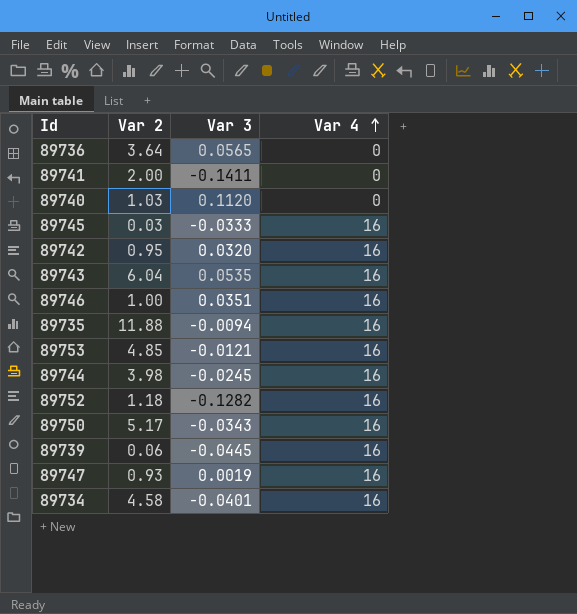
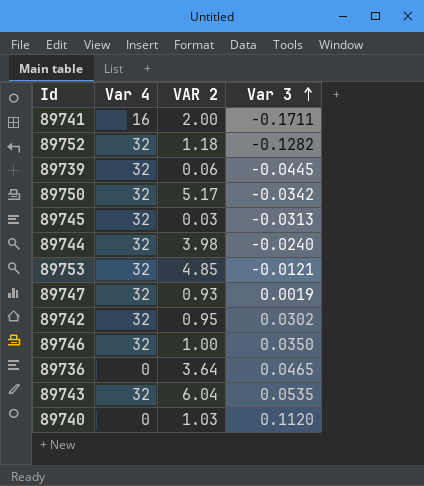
row order: Var 4 ascending -> Var 3 ascending
column Var 4 | position: 4 -> 2
column name: Var 2 -> VAR 2
row 89735: 11.88 | -0.0094 | 16 -> none
row 89734: 4.58 | -0.0401 | 16 -> none
89741 | Var 4: 0 -> 16
89741 | Var 3: -0.1411 -> -0.1711
89752 | Var 4: 16 -> 32
89739 | Var 4: 16 -> 32
89750 | Var 4: 16 -> 32
89750 | Var 3: -0.0343 -> -0.0342
89745 | Var 4: 16 -> 32
89745 | Var 3: -0.0333 -> -0.0313
89744 | Var 4: 16 -> 32
89744 | Var 3: -0.0245 -> -0.0240
89753 | Var 4: 16 -> 32
89747 | Var 4: 16 -> 32
89742 | Var 4: 16 -> 32
89742 | Var 3: 0.0320 -> 0.0302
89746 | Var 4: 16 -> 32
89746 | Var 3: 0.0351 -> 0.0350
89736 | Var 3: 0.0565 -> 0.0465
89743 | Var 4: 16 -> 32

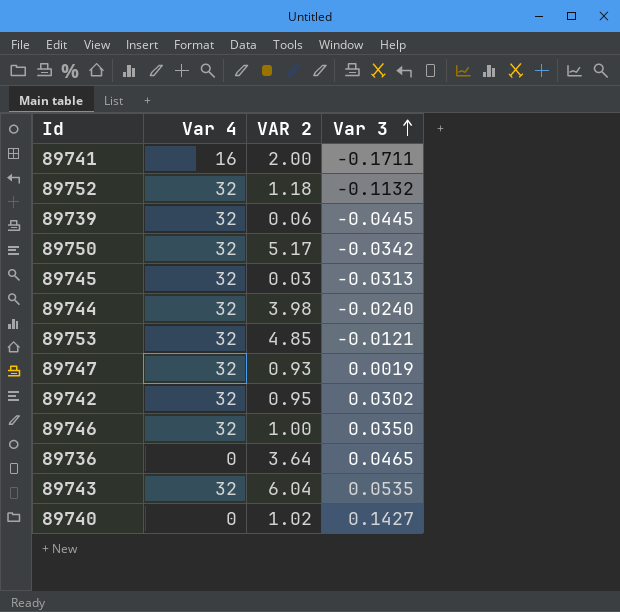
89752 | Var 3: -0.1282 -> -0.1132
89740 | VAR 2: 1.03 -> 1.02
89740 | Var 3: 0.1120 -> 0.1427

